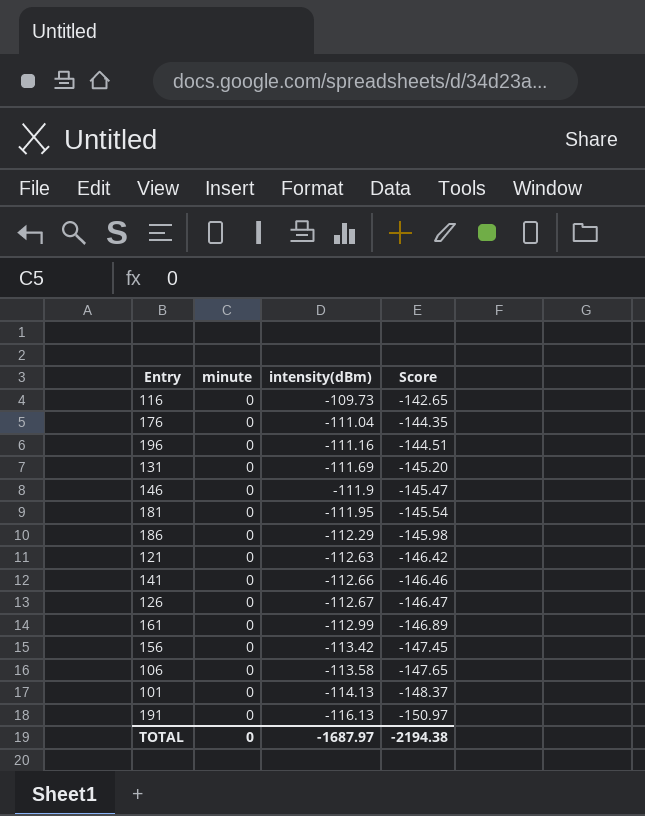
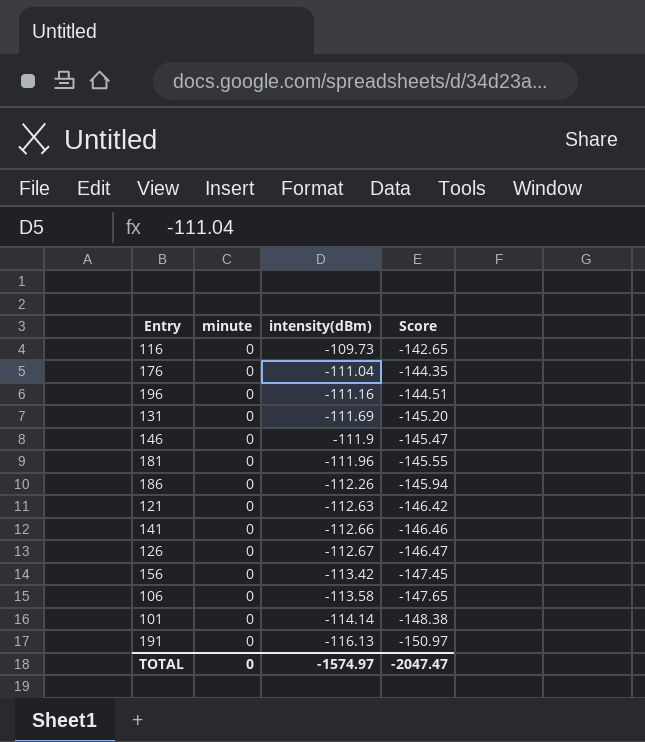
row 161: 0 | -112.99 | -146.89 -> none
181 | intensity(dBm): -111.95 -> -111.96
181 | Score: -145.54 -> -145.55
186 | intensity(dBm): -112.29 -> -112.26
186 | Score: -145.98 -> -145.94
101 | intensity(dBm): -114.13 -> -114.14
101 | Score: -148.37 -> -148.38
TOTAL | intensity(dBm): -1687.97 -> -1574.97
TOTAL | Score: -2194.38 -> -2047.47

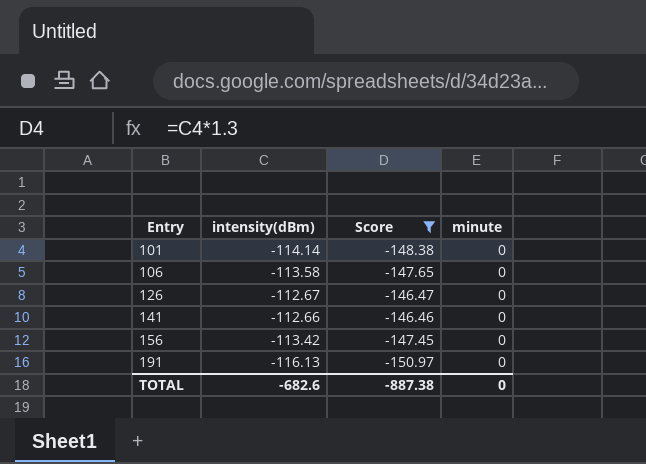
filter: none -> Score <= -146.46
row order: intensity(dBm) descending -> Entry ascending
column minute | position: 2 -> 4
TOTAL | intensity(dBm): -1574.97 -> -682.6
TOTAL | Score: -2047.47 -> -887.38

